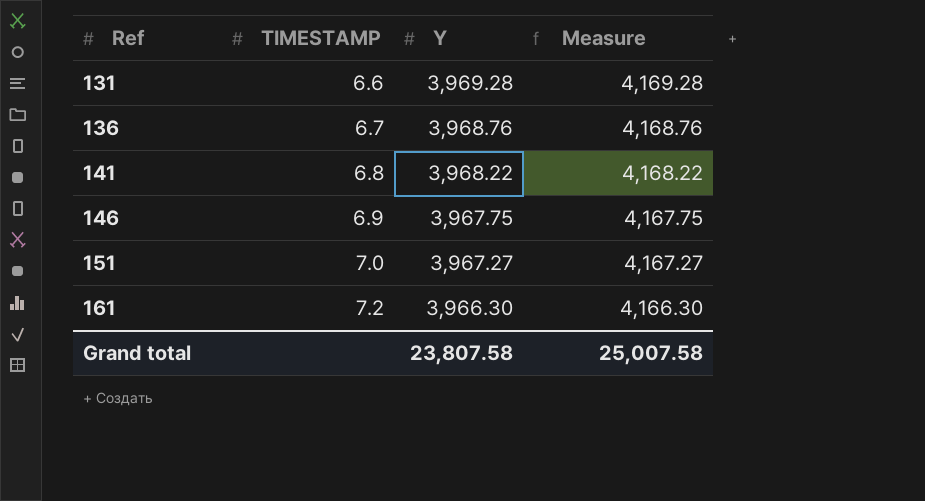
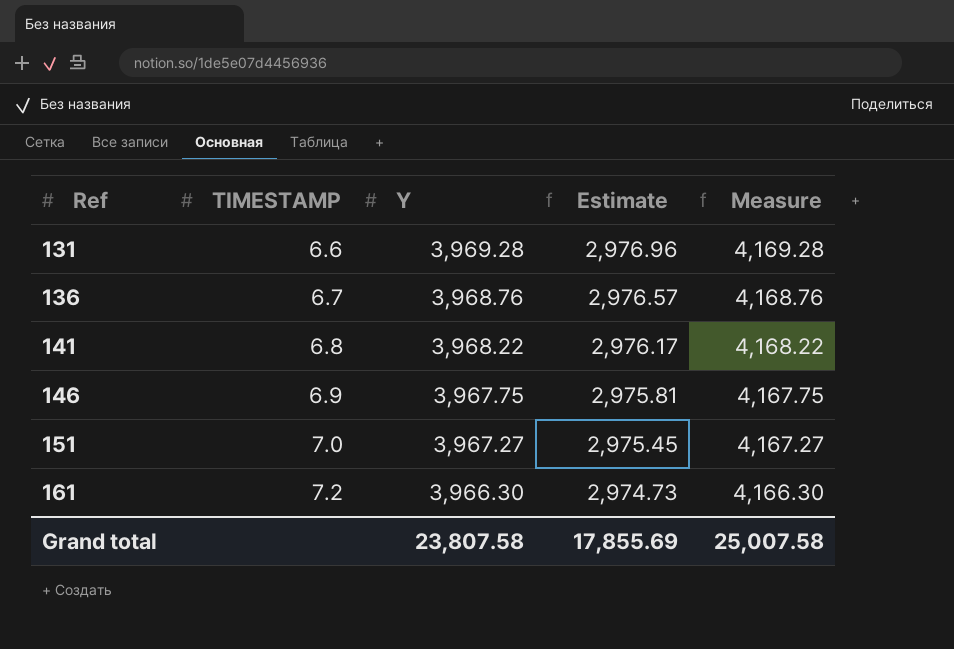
column Estimate | formula: none -> [Y] * 0.75

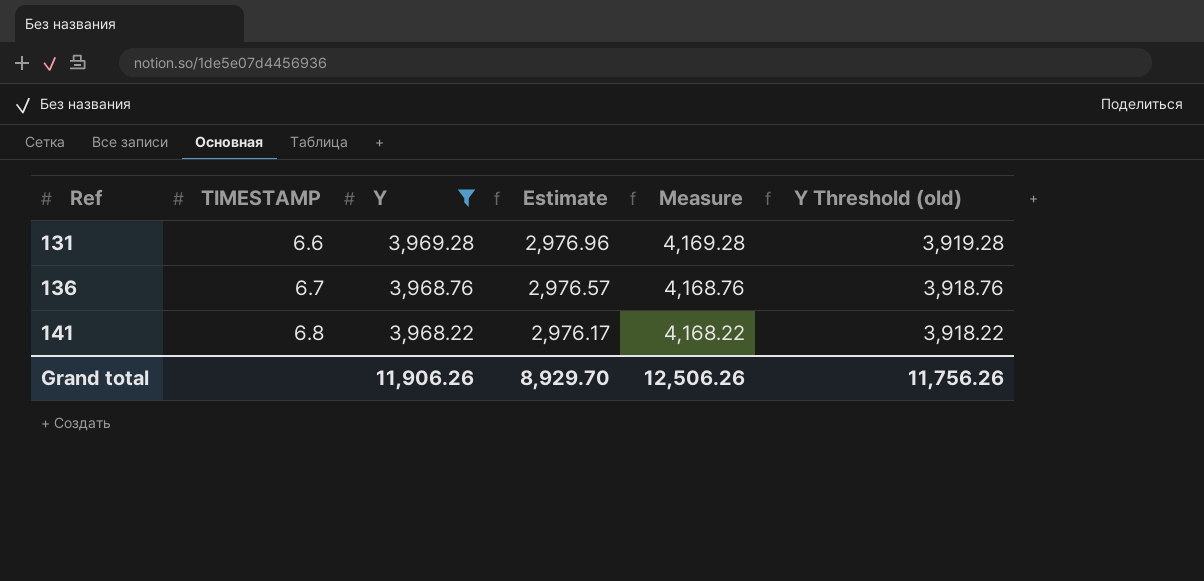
filter: none -> Y >= 3,968.22
column Y Threshold (old) | formula: none -> [Y] - 50
Grand total | Y: 23,807.58 -> 11,906.26
Grand total | Estimate: 17,855.69 -> 8,929.70
Grand total | Measure: 25,007.58 -> 12,506.26

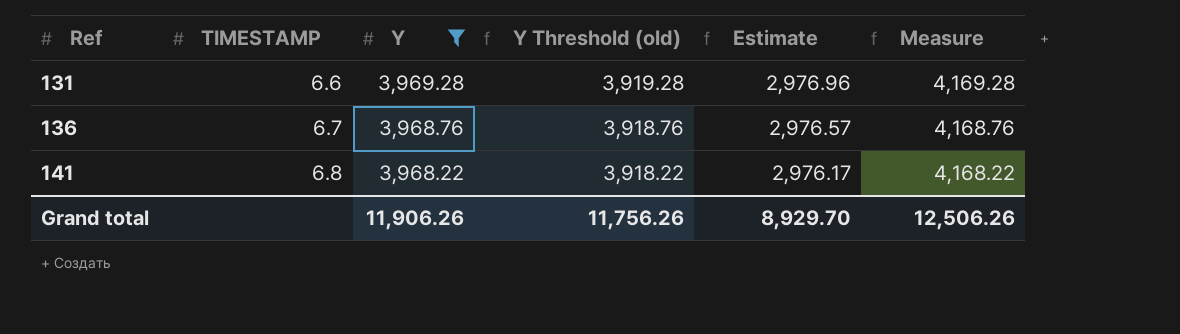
column Y Threshold (old) | position: 6 -> 4

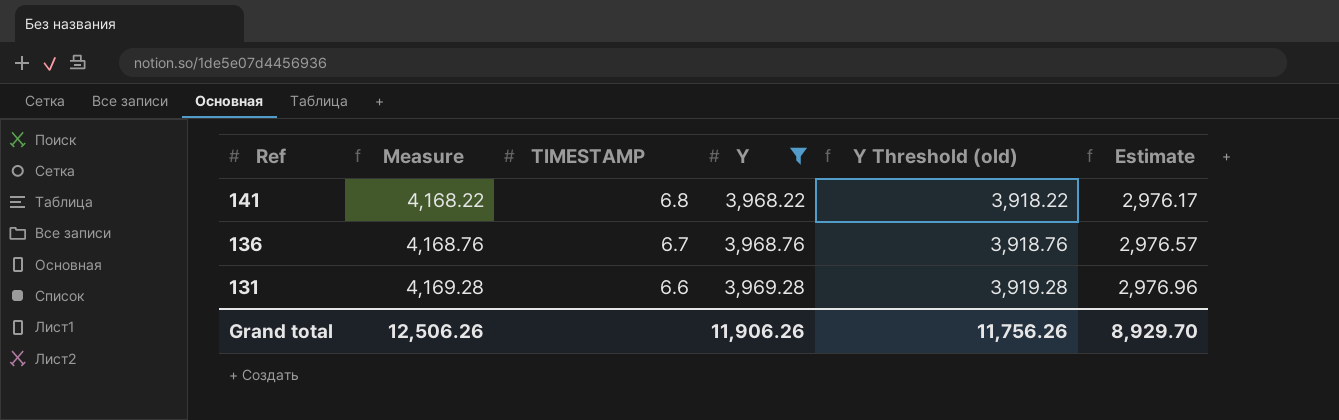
row order: Ref ascending -> Ref descending
column Measure | position: 6 -> 2

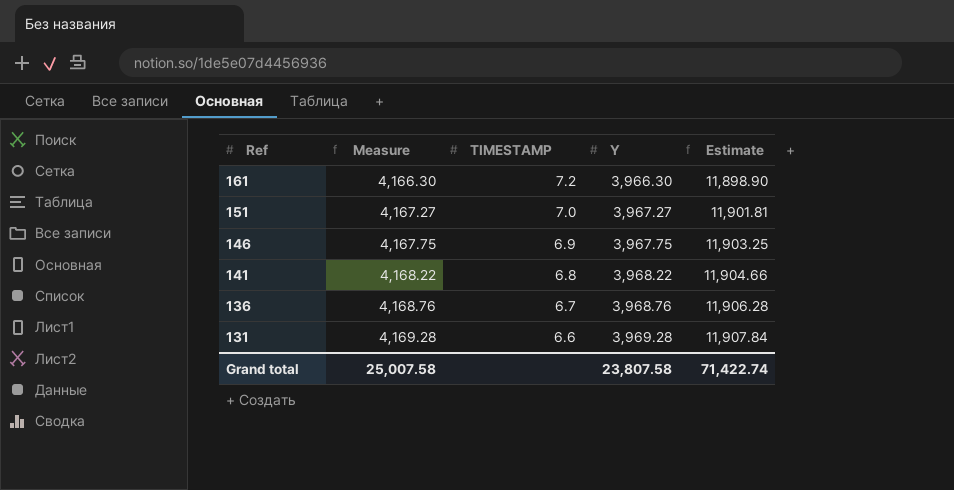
filter: Y >= 3,968.22 -> none
column Y Threshold (old) | formula: [Y] - 50 -> none
column Estimate | formula: [Y] * 0.75 -> [Y] * 3
Grand total | Measure: 12,506.26 -> 25,007.58
Grand total | Y: 11,906.26 -> 23,807.58
Grand total | Estimate: 8,929.70 -> 71,422.74

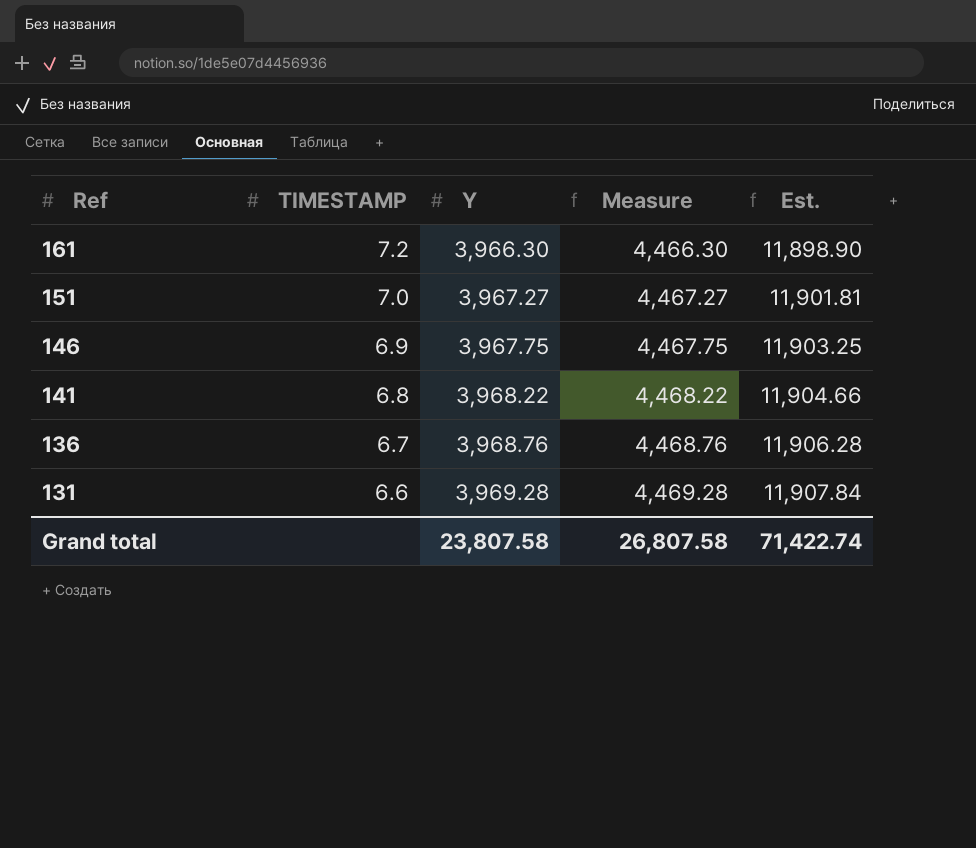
column Measure | formula: [Y] + 200 -> [Y] + 500
column Measure | position: 2 -> 4
column name: Estimate -> Est.
Grand total | Measure: 25,007.58 -> 26,807.58

